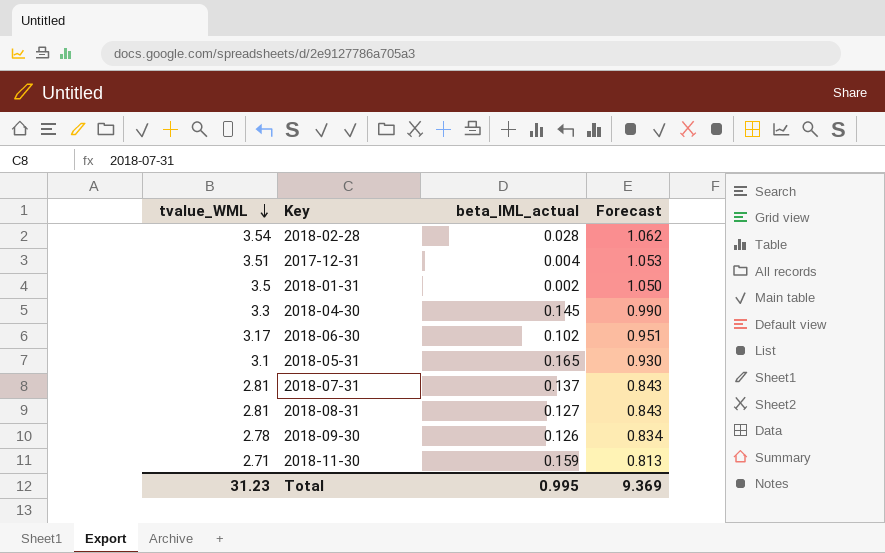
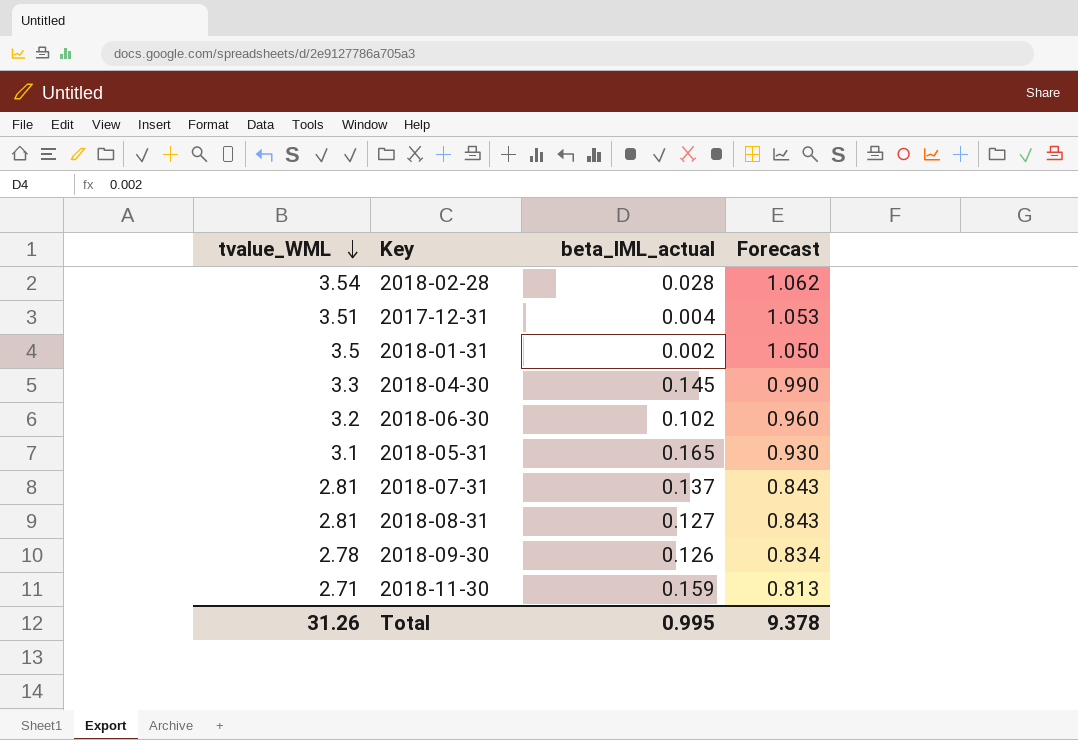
2018-06-30 | tvalue_WML: 3.17 -> 3.2
2018-06-30 | Forecast: 0.951 -> 0.960
Total | tvalue_WML: 31.23 -> 31.26
Total | Forecast: 9.369 -> 9.378

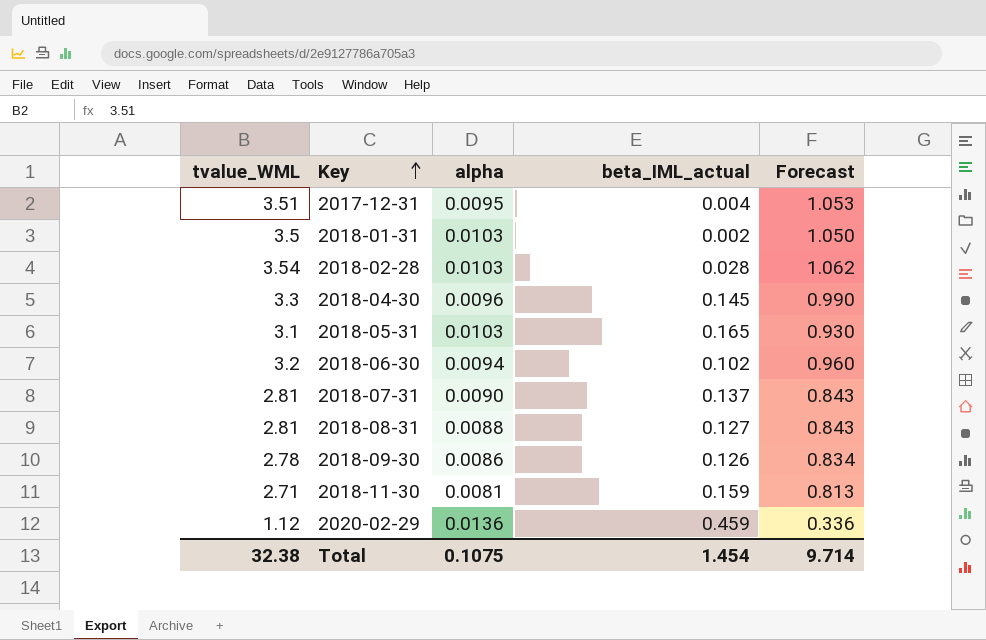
row order: tvalue_WML descending -> Key ascending
column alpha | position: none -> 3
row 2020-02-29: none -> 1.12 | 0.0136 | 0.459 | 0.336
Total | tvalue_WML: 31.26 -> 32.38
Total | beta_IML_actual: 0.995 -> 1.454
Total | Forecast: 9.378 -> 9.714

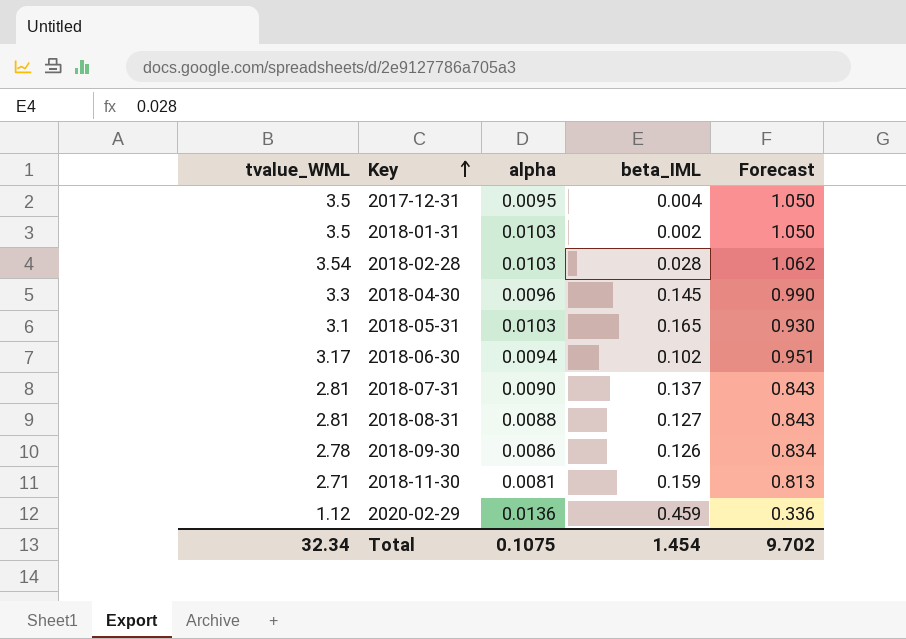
column name: beta_IML_actual -> beta_IML
2017-12-31 | tvalue_WML: 3.51 -> 3.5
2017-12-31 | Forecast: 1.053 -> 1.050
2018-06-30 | tvalue_WML: 3.2 -> 3.17
2018-06-30 | Forecast: 0.960 -> 0.951
Total | tvalue_WML: 32.38 -> 32.34
Total | Forecast: 9.714 -> 9.702

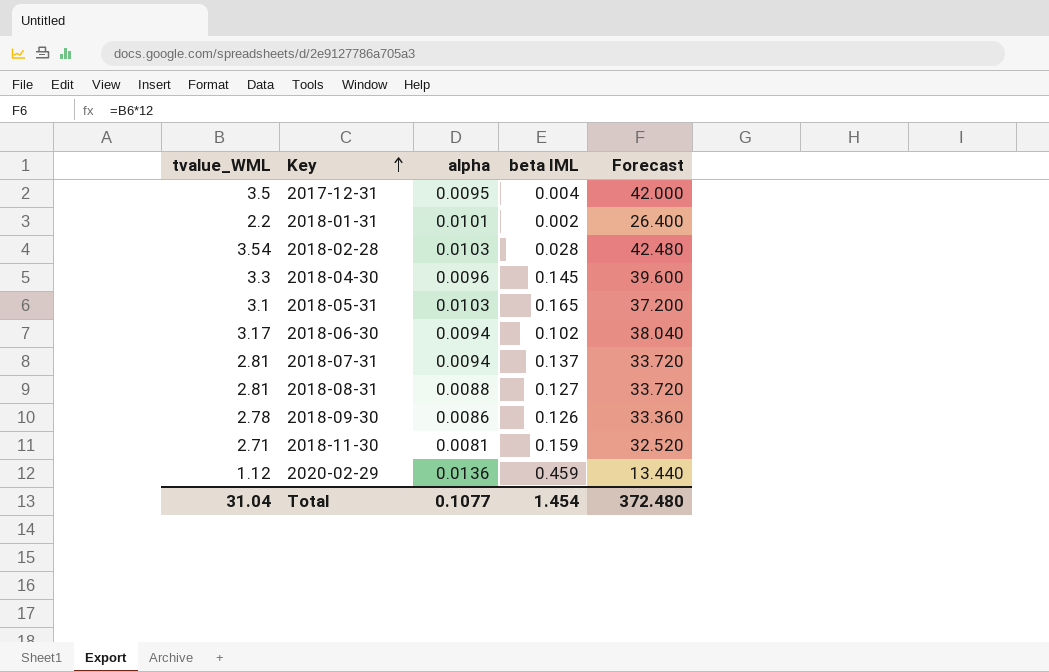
column name: beta_IML -> beta IML
column Forecast | formula: [tvalue_WML] * 0.3 -> [tvalue_WML] * 12
2018-01-31 | tvalue_WML: 3.5 -> 2.2
2018-01-31 | alpha: 0.0103 -> 0.0101
2018-07-31 | alpha: 0.0090 -> 0.0094
Total | tvalue_WML: 32.34 -> 31.04
Total | alpha: 0.1075 -> 0.1077
Total | Forecast: 9.702 -> 372.480

